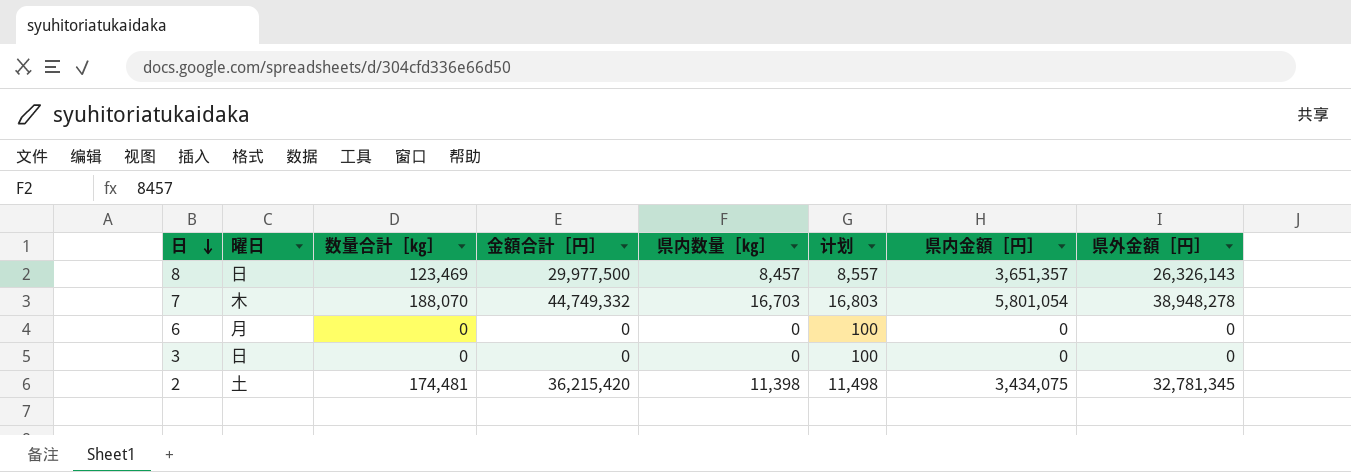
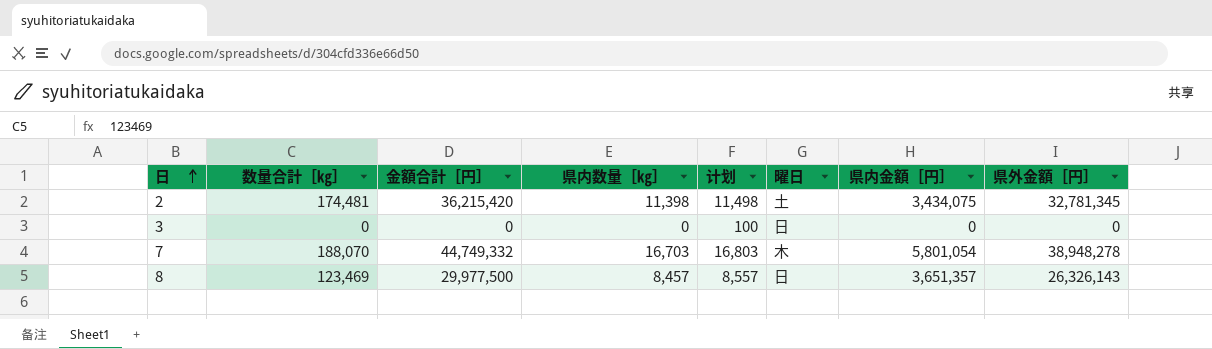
row order: 日 descending -> 日 ascending
column 曜日 | position: 2 -> 6
row 6: 月 | 0 | 0 | 0 | 100 | 0 | 0 -> none

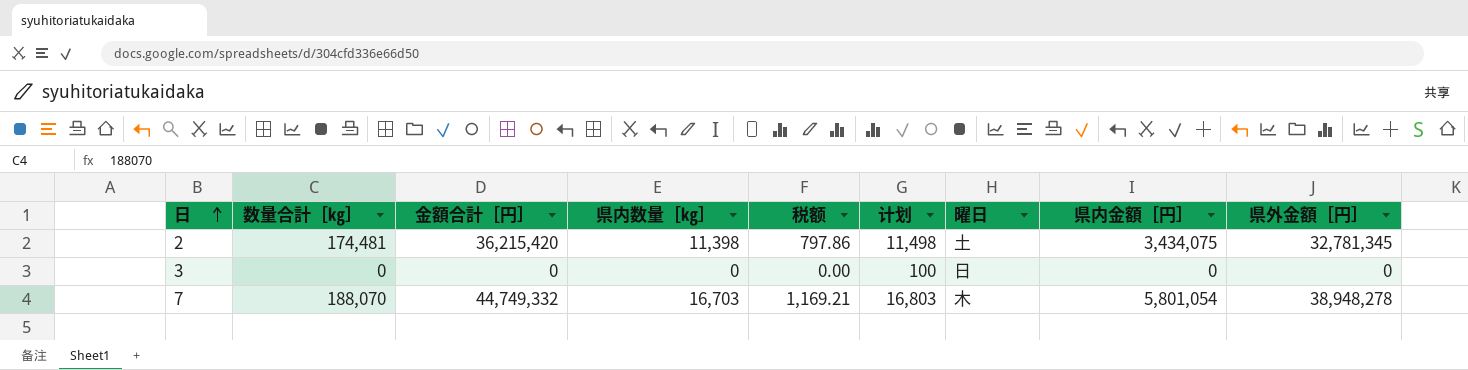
column 税额 | formula: none -> [県内数量［㎏］] * 0.07
row 8: 123,469 | 29,977,500 | 8,457 | 8,557 | 日 | 3,651,357 | 26,326,143 -> none

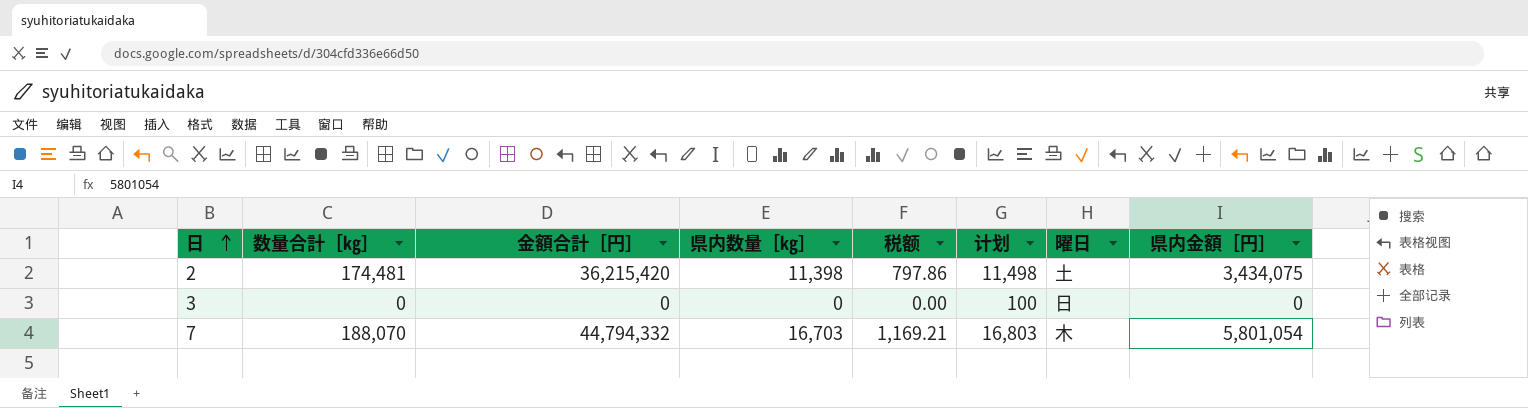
column 県外金額［円］ | formula: [金額合計［円］] - [県内金額［円］] -> none
7 | 金額合計［円］: 44,749,332 -> 44,794,332

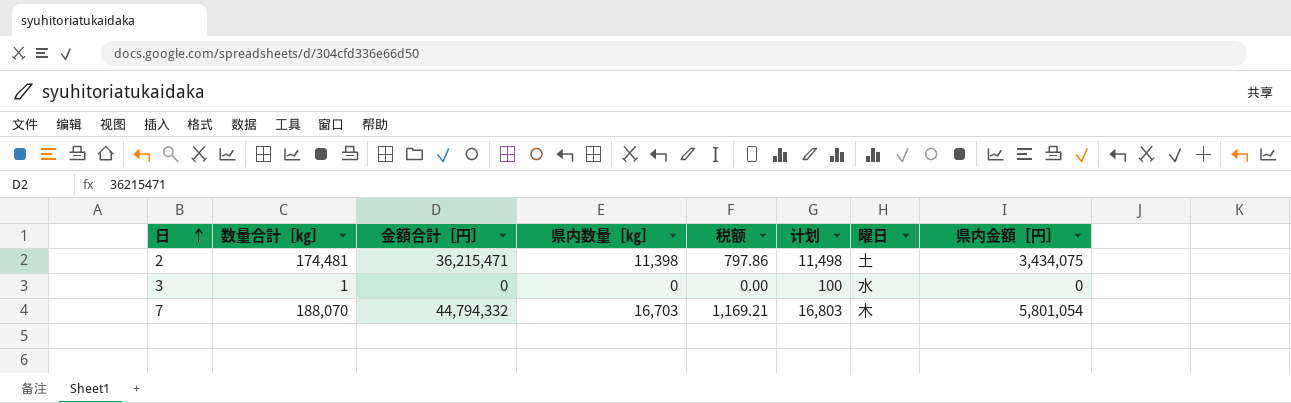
2 | 金額合計［円］: 36,215,420 -> 36,215,471
3 | 数量合計［㎏］: 0 -> 1
3 | 曜日: 日 -> 水

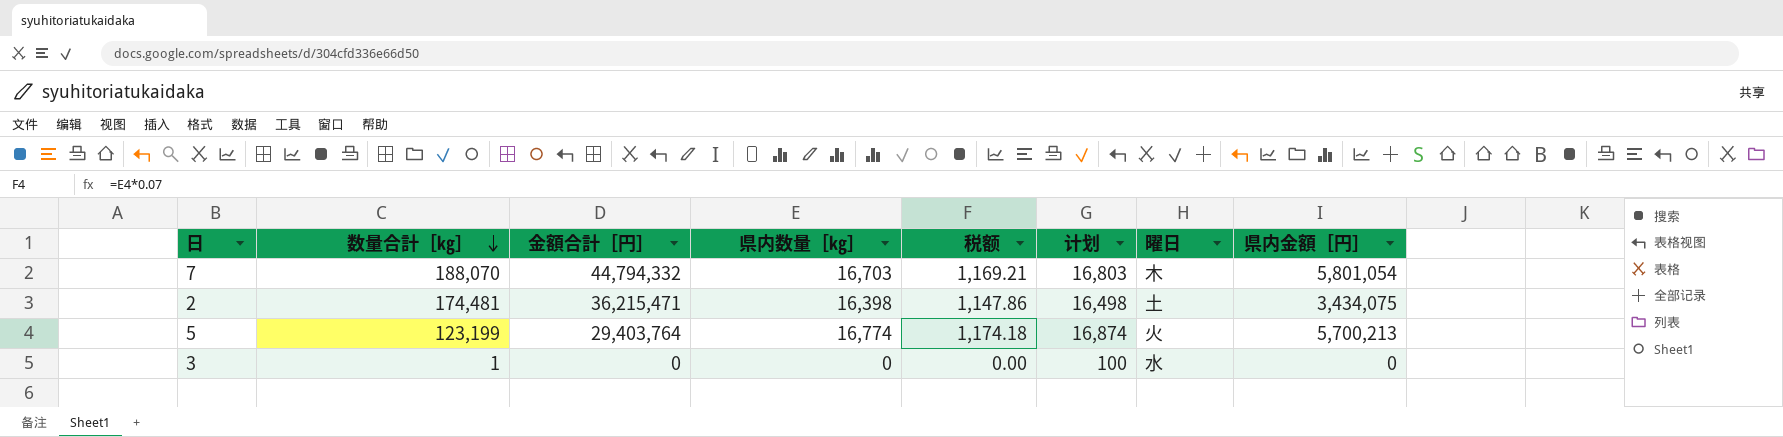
row order: 日 ascending -> 数量合計［㎏］ descending
2 | 県内数量［㎏］: 11,398 -> 16,398
2 | 税额: 797.86 -> 1,147.86
2 | 计划: 11,498 -> 16,498
row 5: none -> 123,199 | 29,403,764 | 16,774 | 1,174.18 | 16,874 | 火 | 5,700,213

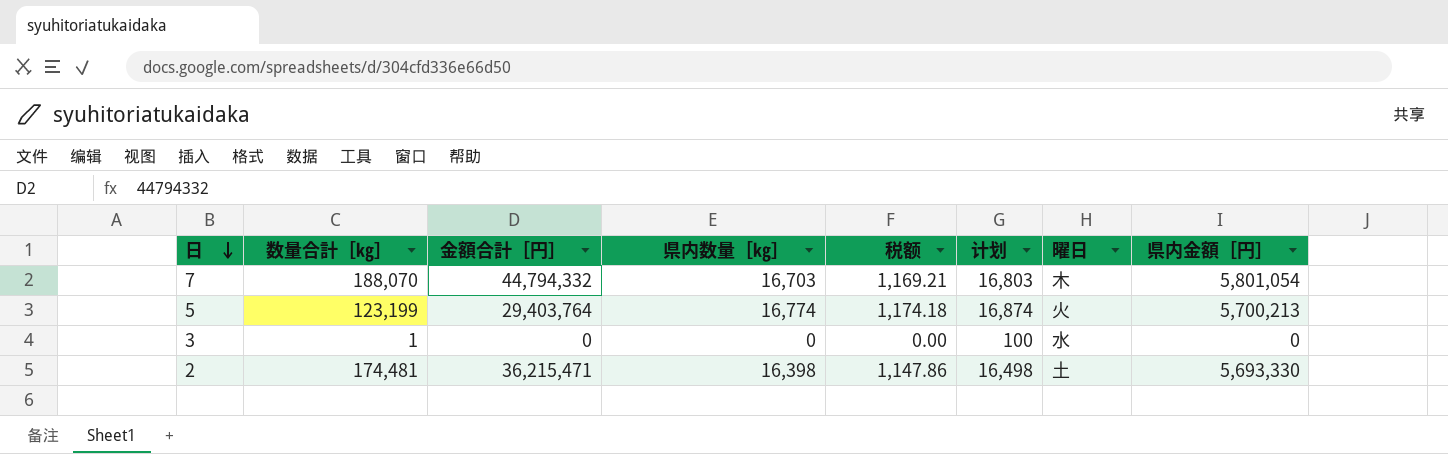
row order: 数量合計［㎏］ descending -> 日 descending
2 | 県内金額［円］: 3,434,075 -> 5,693,330

